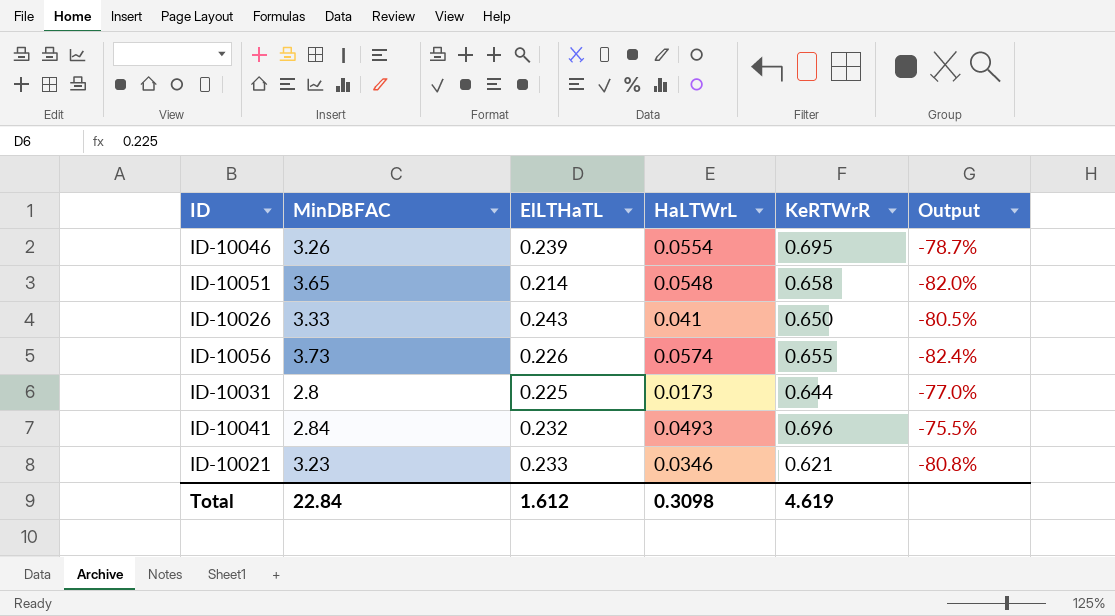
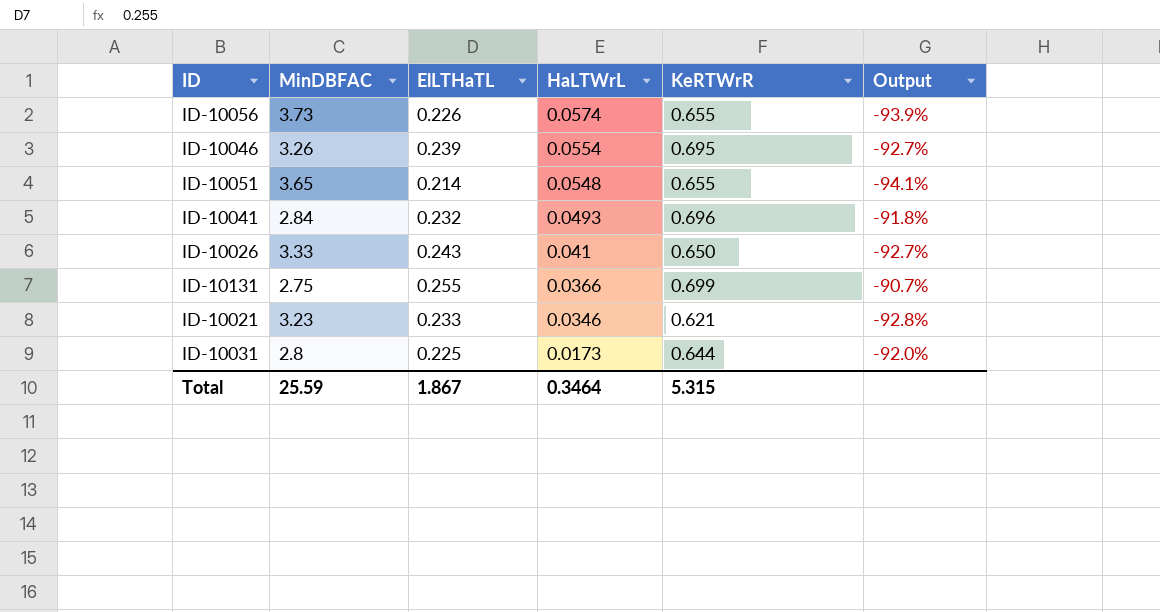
row order: none -> HaLTWrL descending
column Output | formula: ([KeRTWrR] - [MinDBFAC]) / [MinDBFAC] -> ([ElLTHaTL] - [MinDBFAC]) / [MinDBFAC]
ID-10051 | KeRTWrR: 0.658 -> 0.655
row ID-10131: none -> 2.75 | 0.255 | 0.0366 | 0.699 | -90.7%
Total | MinDBFAC: 22.84 -> 25.59
Total | ElLTHaTL: 1.612 -> 1.867
Total | HaLTWrL: 0.3098 -> 0.3464
Total | KeRTWrR: 4.619 -> 5.315

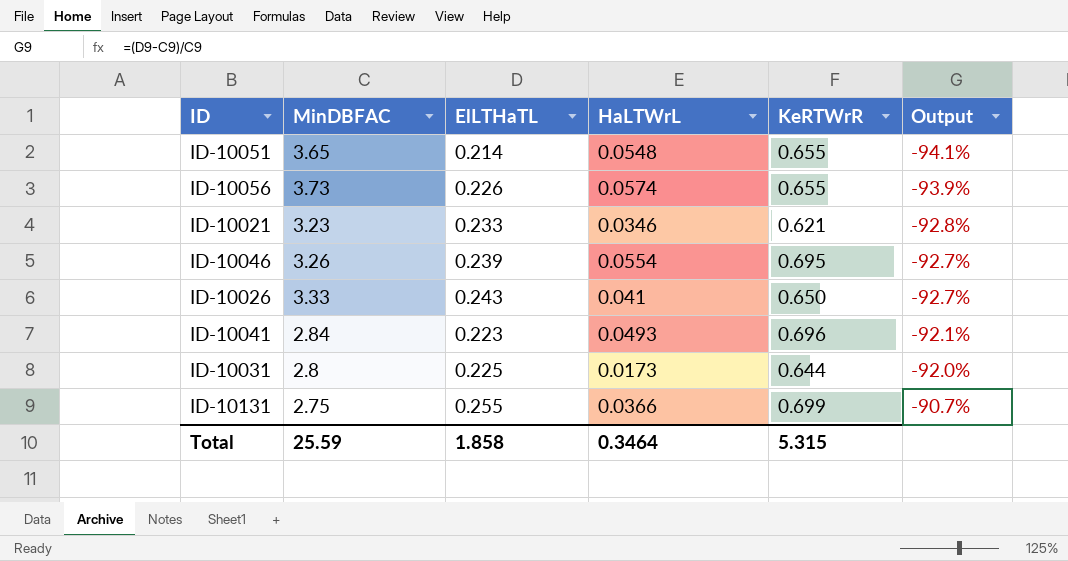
row order: HaLTWrL descending -> Output ascending
ID-10041 | ElLTHaTL: 0.232 -> 0.223
ID-10041 | Output: -91.8% -> -92.1%
Total | ElLTHaTL: 1.867 -> 1.858

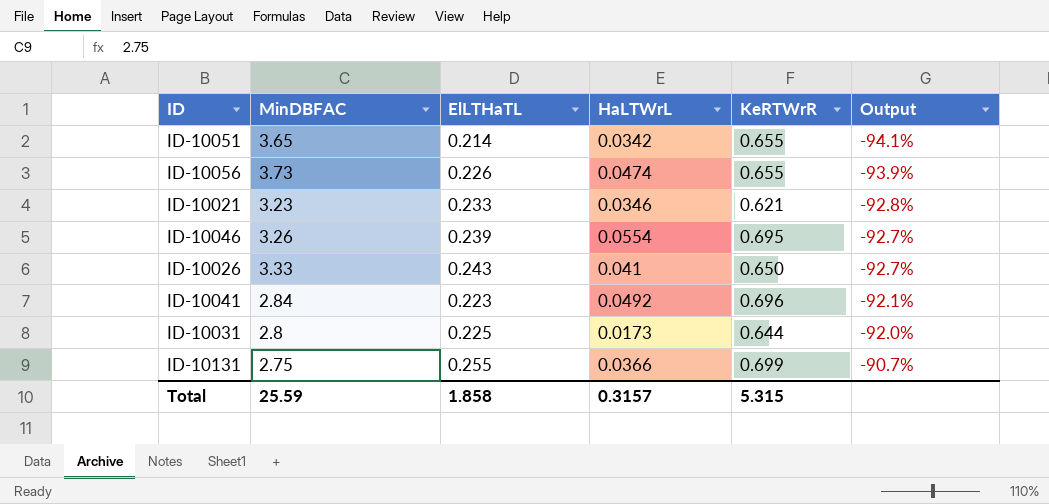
ID-10051 | HaLTWrL: 0.0548 -> 0.0342
ID-10056 | HaLTWrL: 0.0574 -> 0.0474
ID-10041 | HaLTWrL: 0.0493 -> 0.0492
Total | HaLTWrL: 0.3464 -> 0.3157

